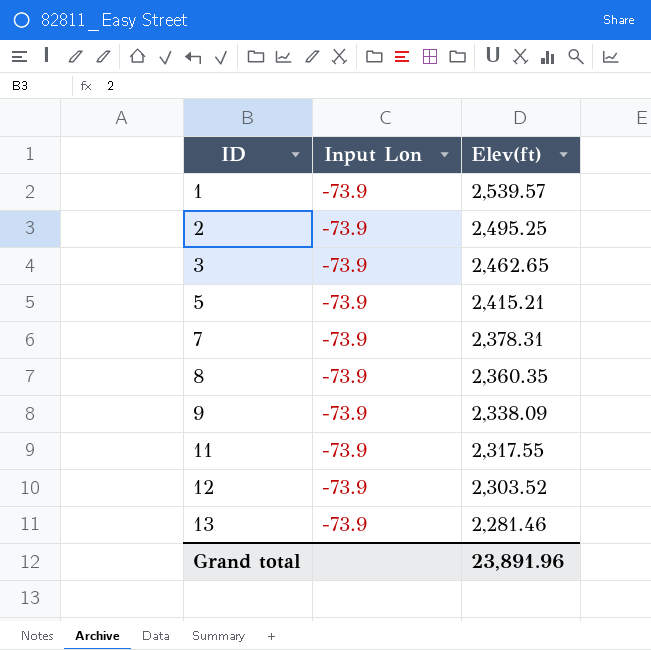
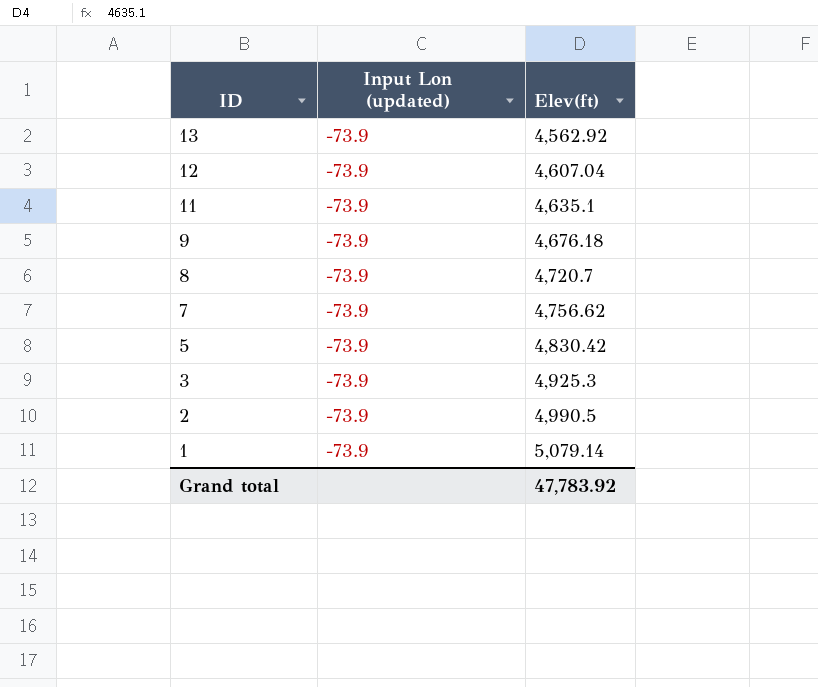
row order: ID ascending -> ID descending
column name: Input Lon -> Input Lon (updated)
13 | Elev(ft): 2,281.46 -> 4,562.92
12 | Elev(ft): 2,303.52 -> 4,607.04
11 | Elev(ft): 2,317.55 -> 4,635.1
9 | Elev(ft): 2,338.09 -> 4,676.18
8 | Elev(ft): 2,360.35 -> 4,720.7
7 | Elev(ft): 2,378.31 -> 4,756.62
5 | Elev(ft): 2,415.21 -> 4,830.42
3 | Elev(ft): 2,462.65 -> 4,925.3
2 | Elev(ft): 2,495.25 -> 4,990.5
1 | Elev(ft): 2,539.57 -> 5,079.14
Grand total | Elev(ft): 23,891.96 -> 47,783.92

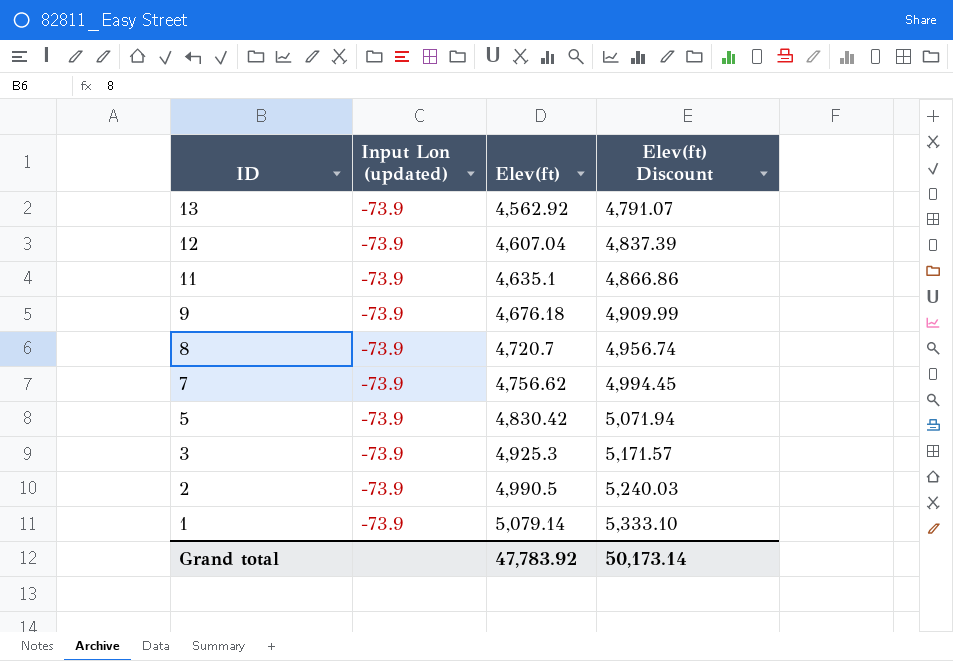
column Elev(ft) Discount | formula: none -> [Elev(ft)] * 1.05

